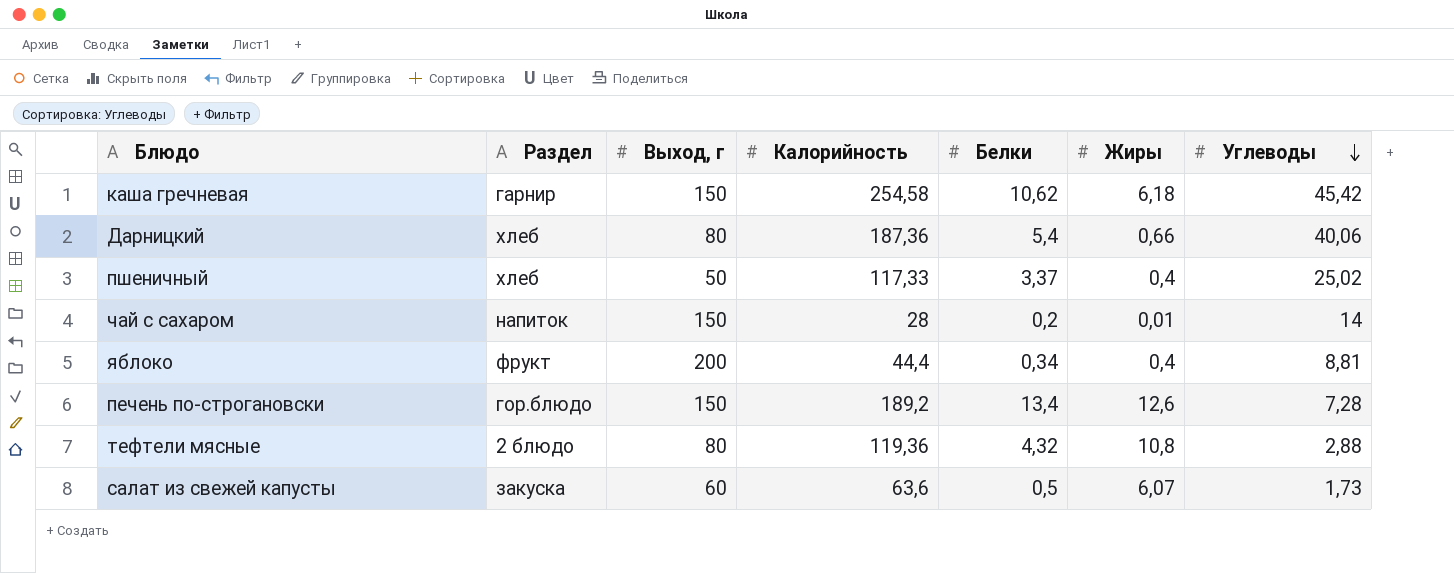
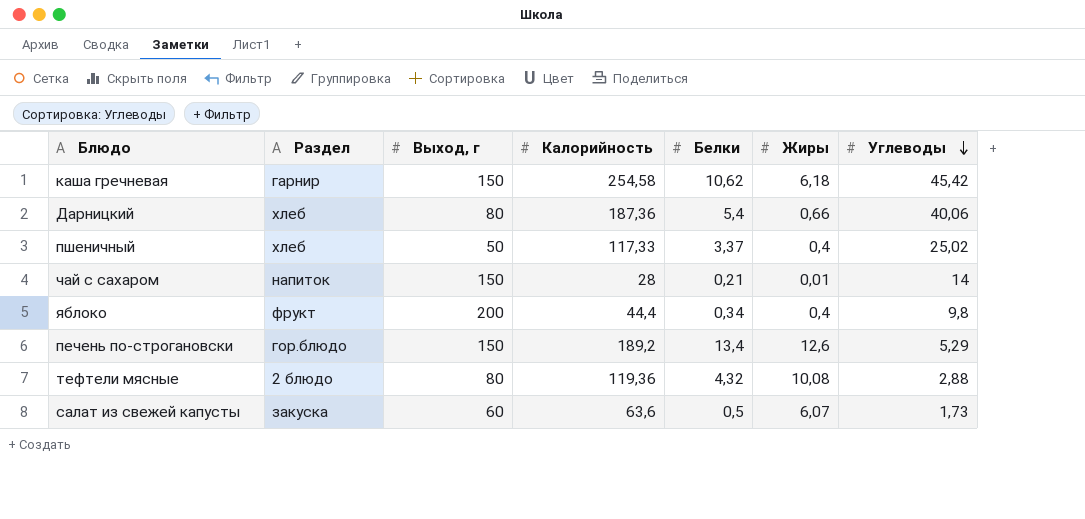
чай с сахаром | Белки: 0,2 -> 0,21
яблоко | Углеводы: 8,81 -> 9,8
печень по-строгановски | Углеводы: 7,28 -> 5,29
тефтели мясные | Жиры: 10,8 -> 10,08

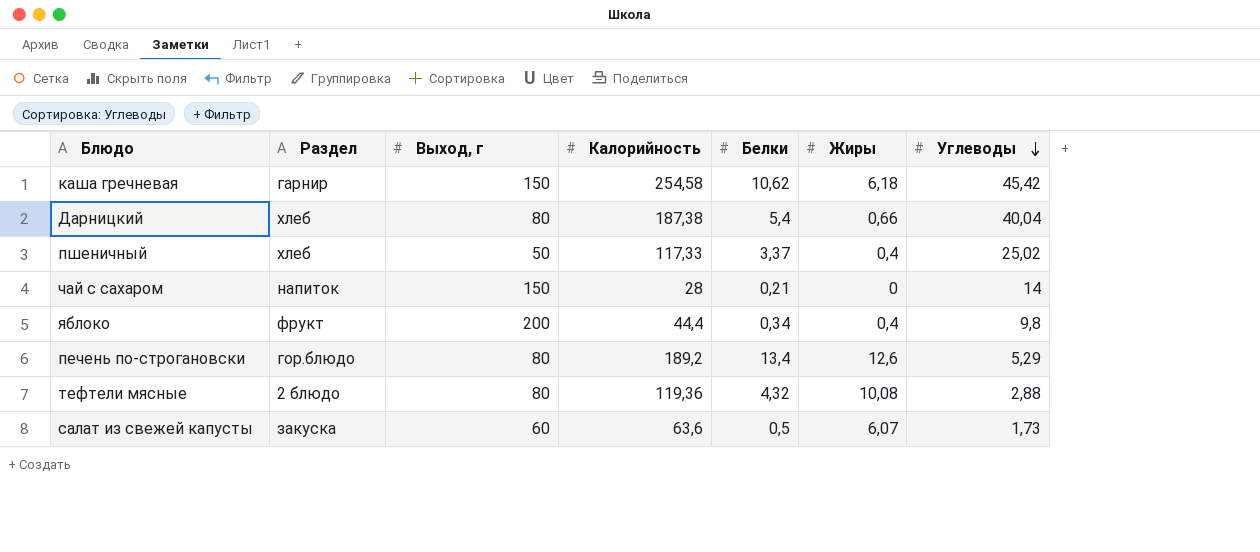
Дарницкий | Калорийность: 187,36 -> 187,38
Дарницкий | Углеводы: 40,06 -> 40,04
чай с сахаром | Жиры: 0,01 -> 0
печень по-строгановски | Выход, г: 150 -> 80

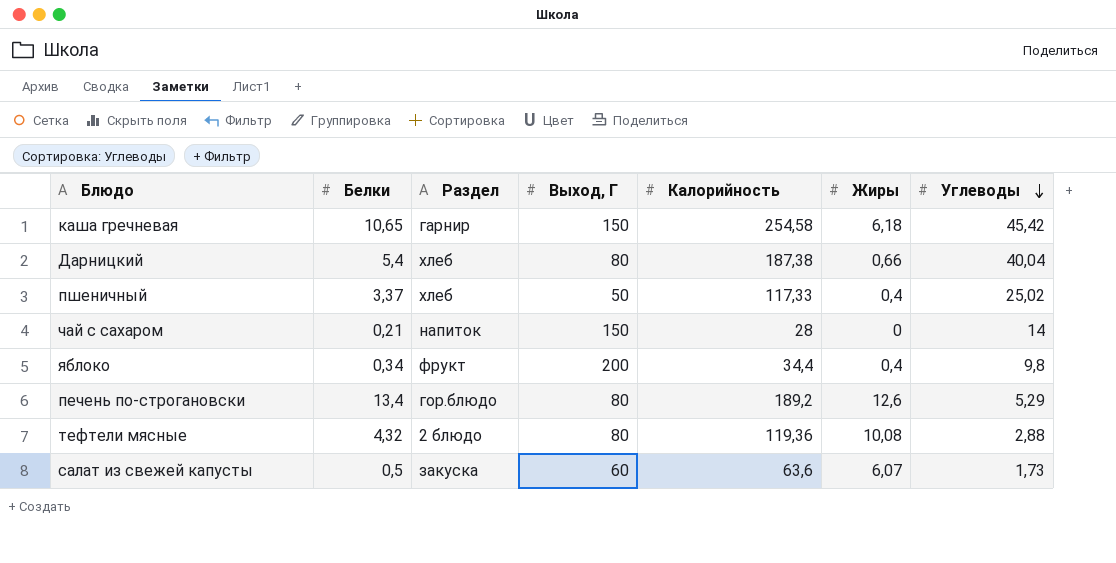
column Белки | position: 5 -> 2
column name: Выход, г -> Выход, Г
каша гречневая | Белки: 10,62 -> 10,65
яблоко | Калорийность: 44,4 -> 34,4

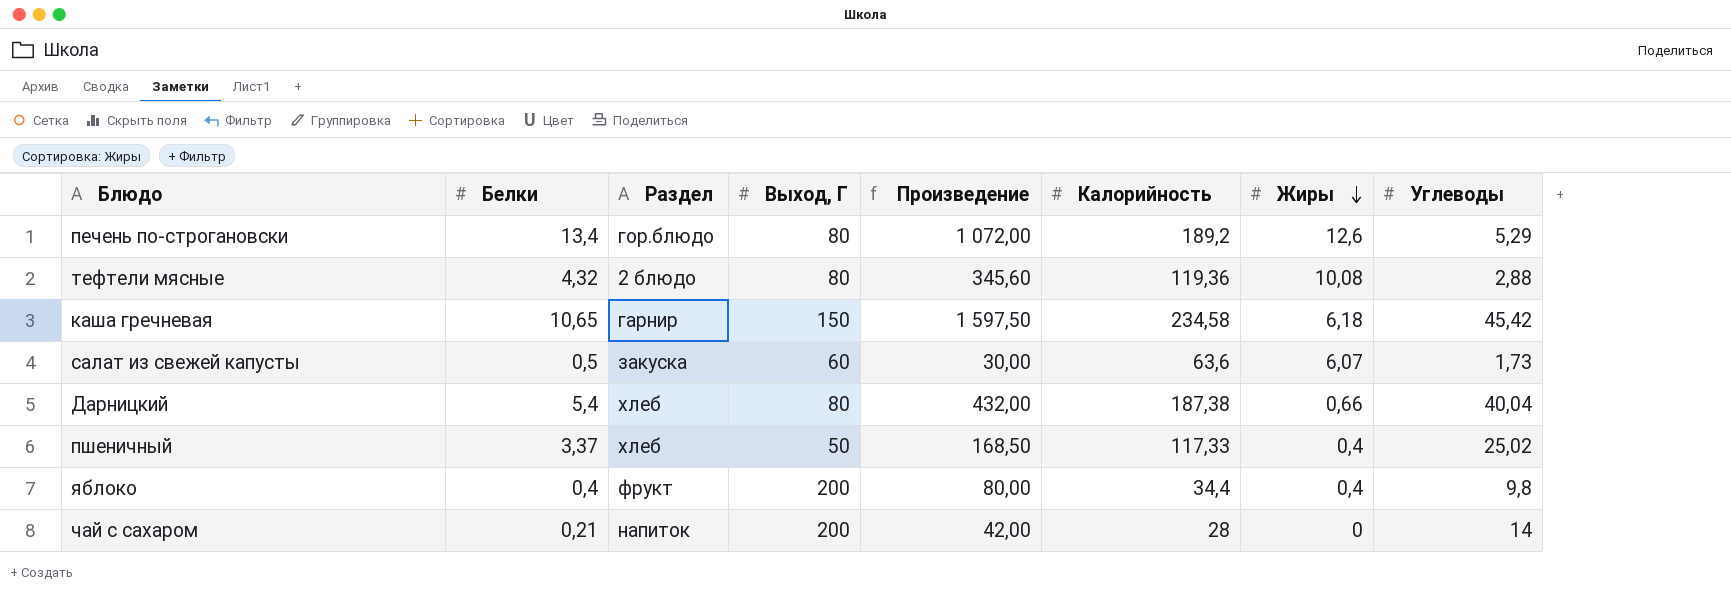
row order: Углеводы descending -> Жиры descending
column Произведение | formula: none -> [Белки] * [Выход, Г]
каша гречневая | Калорийность: 254,58 -> 234,58
яблоко | Белки: 0,34 -> 0,4
чай с сахаром | Выход, Г: 150 -> 200

